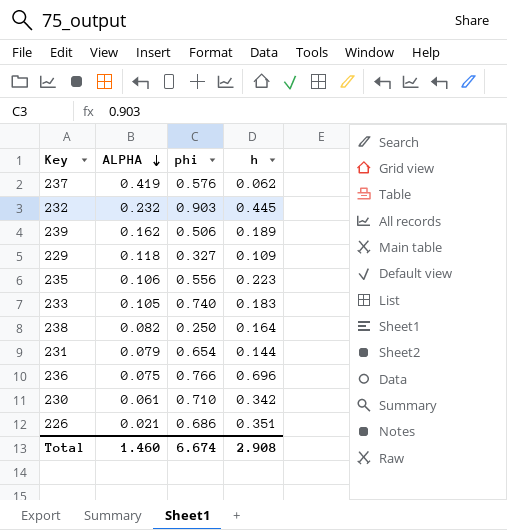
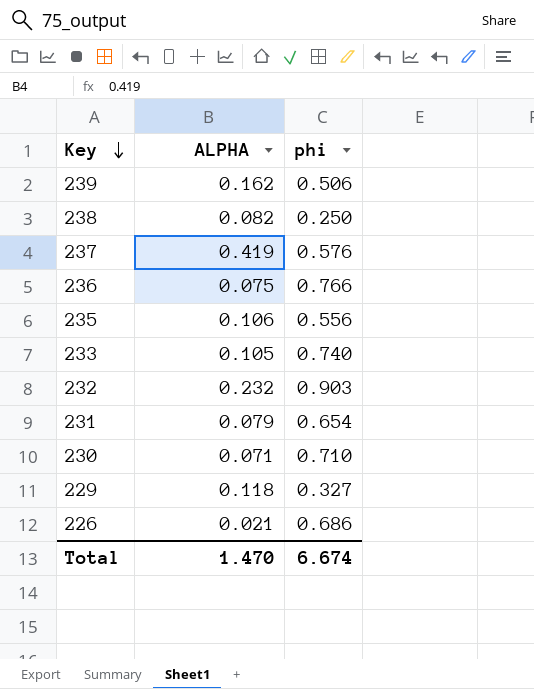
row order: ALPHA descending -> Key descending
column h | position: 4 -> none
230 | ALPHA: 0.061 -> 0.071
Total | ALPHA: 1.460 -> 1.470

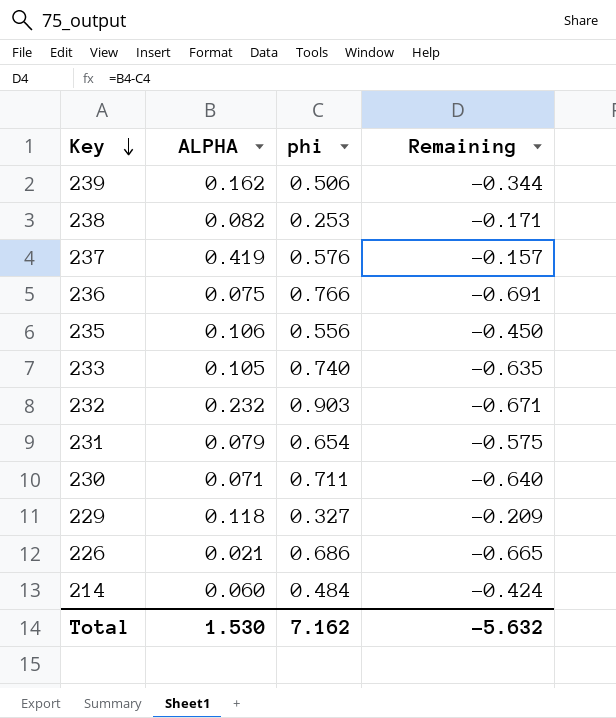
column Remaining | formula: none -> [ALPHA] - [phi]
238 | phi: 0.250 -> 0.253
230 | phi: 0.710 -> 0.711
row 214: none -> 0.060 | 0.484 | -0.424
Total | ALPHA: 1.470 -> 1.530
Total | phi: 6.674 -> 7.162

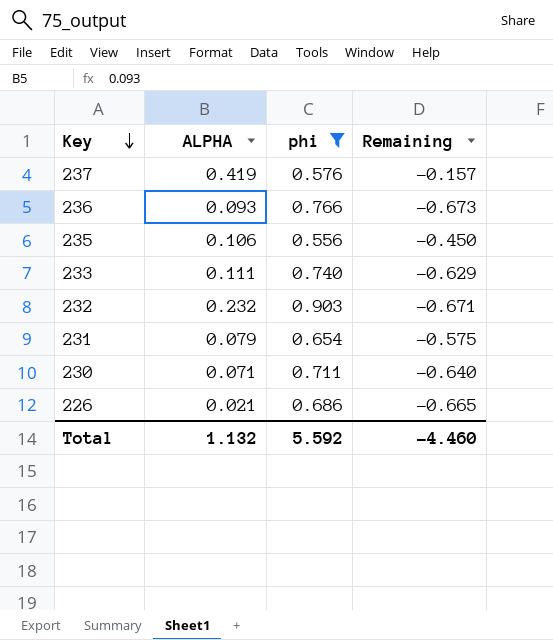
filter: none -> phi >= 0.556
236 | ALPHA: 0.075 -> 0.093
236 | Remaining: -0.691 -> -0.673
233 | ALPHA: 0.105 -> 0.111
233 | Remaining: -0.635 -> -0.629
Total | ALPHA: 1.530 -> 1.132
Total | phi: 7.162 -> 5.592
Total | Remaining: -5.632 -> -4.460

